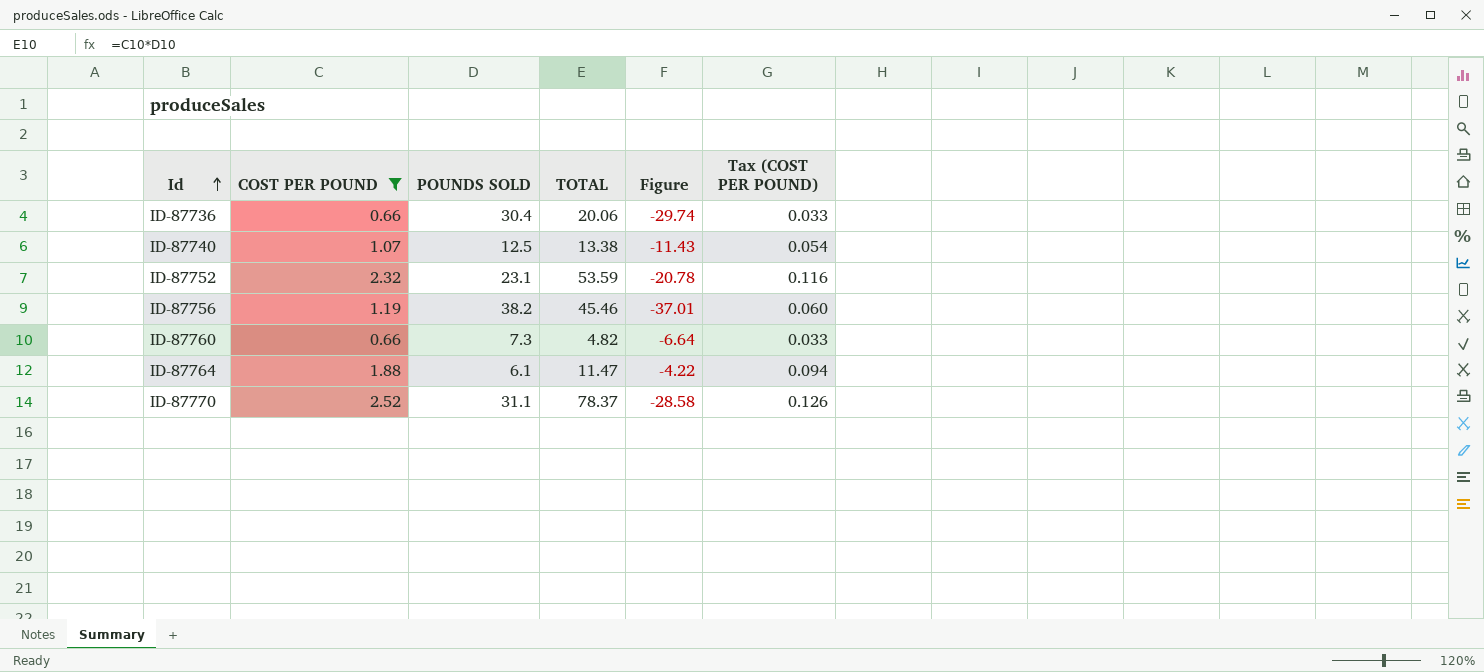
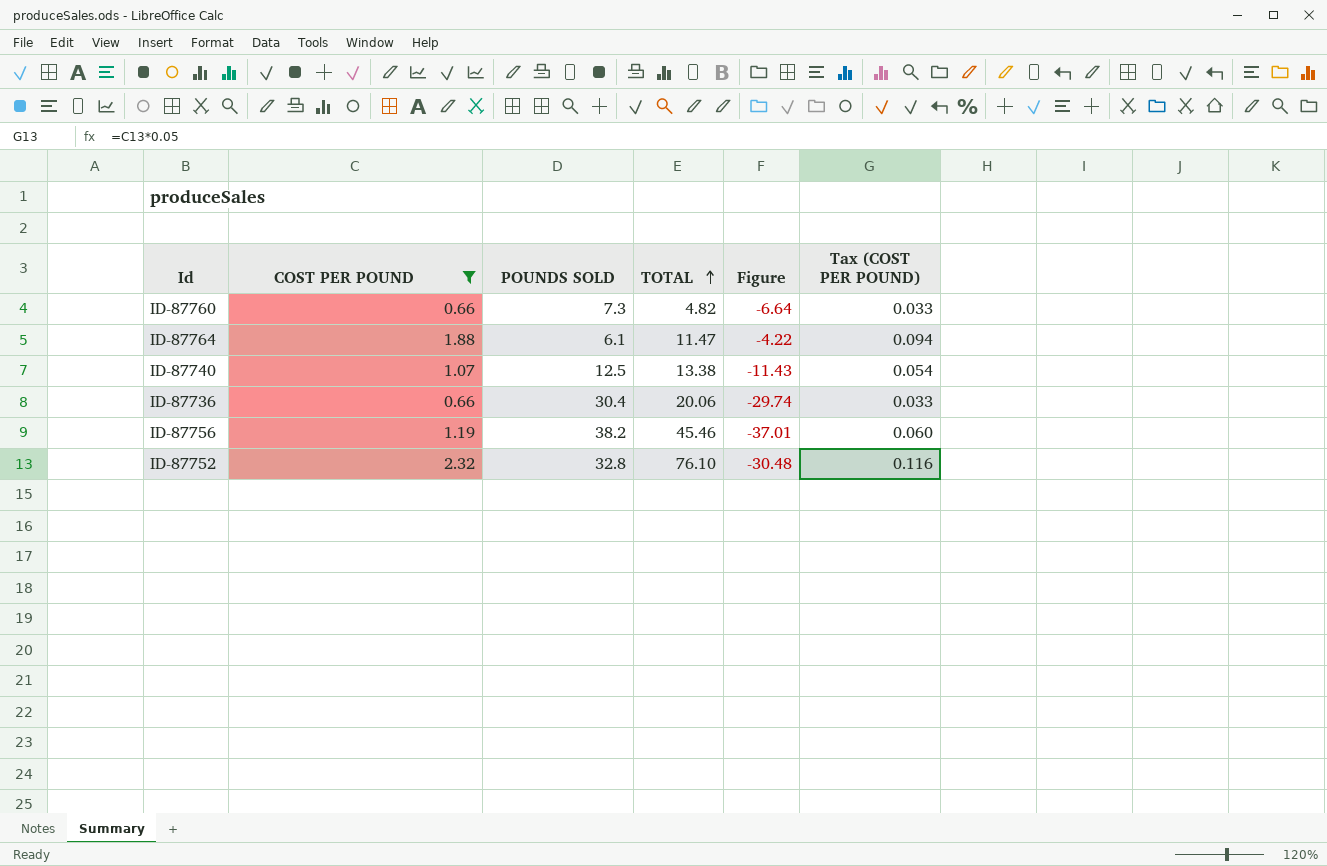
row order: Id ascending -> TOTAL ascending
row ID-87770: 2.52 | 31.1 | 78.37 | -28.58 | 0.126 -> none
ID-87752 | POUNDS SOLD: 23.1 -> 32.8
ID-87752 | TOTAL: 53.59 -> 76.10
ID-87752 | Figure: -20.78 -> -30.48

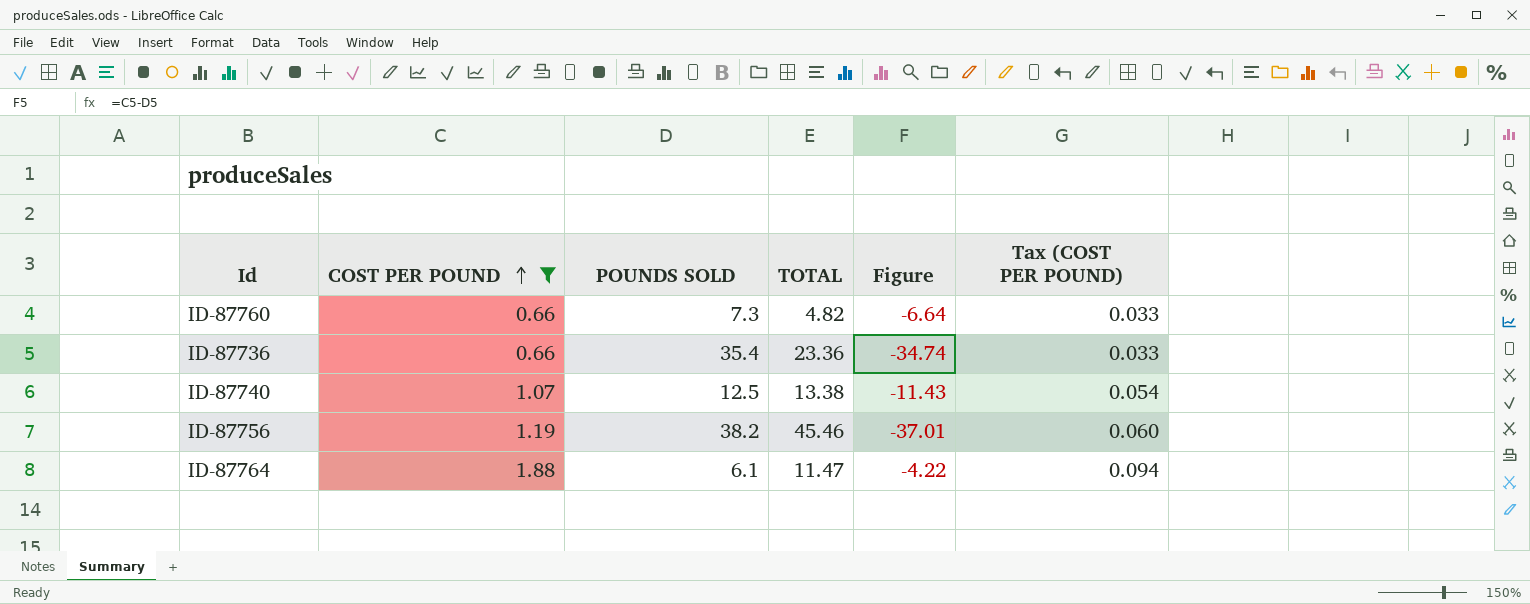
row order: TOTAL ascending -> COST PER POUND ascending
row ID-87752: 2.32 | 32.8 | 76.10 | -30.48 | 0.116 -> none
ID-87736 | POUNDS SOLD: 30.4 -> 35.4
ID-87736 | TOTAL: 20.06 -> 23.36
ID-87736 | Figure: -29.74 -> -34.74

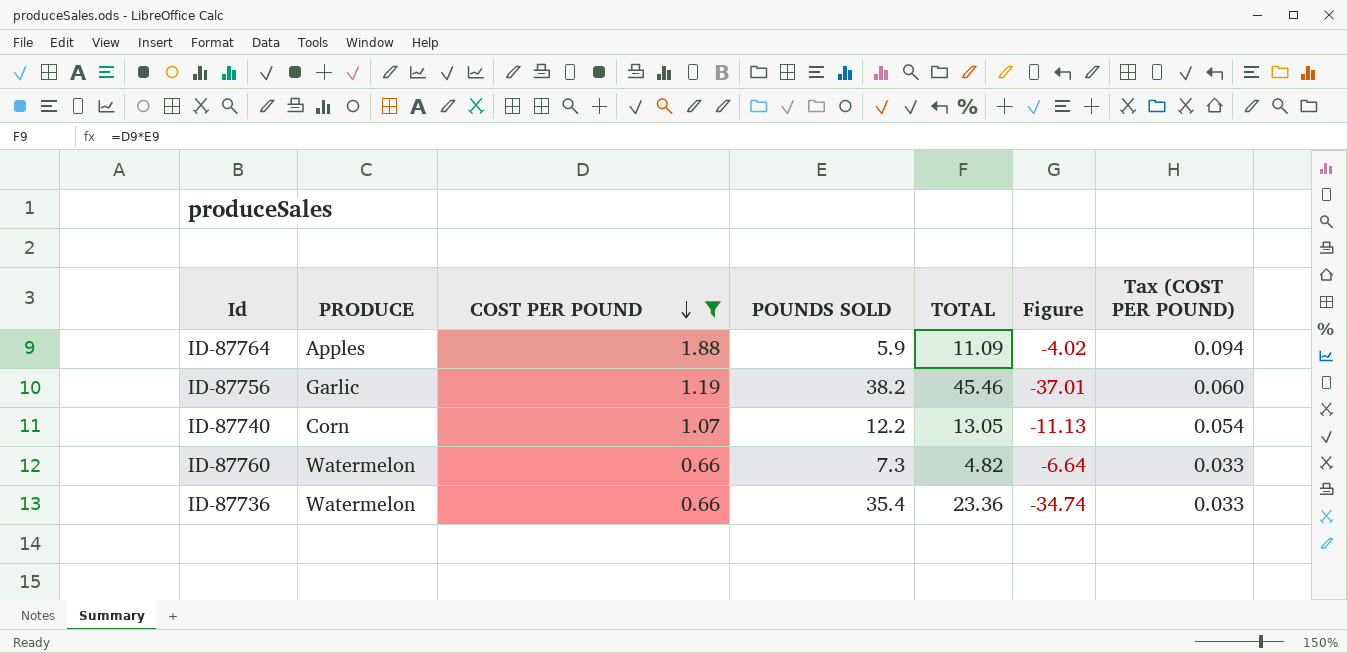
row order: COST PER POUND ascending -> COST PER POUND descending
column PRODUCE | position: none -> 2
ID-87764 | POUNDS SOLD: 6.1 -> 5.9
ID-87764 | TOTAL: 11.47 -> 11.09
ID-87764 | Figure: -4.22 -> -4.02
ID-87740 | POUNDS SOLD: 12.5 -> 12.2
ID-87740 | TOTAL: 13.38 -> 13.05
ID-87740 | Figure: -11.43 -> -11.13

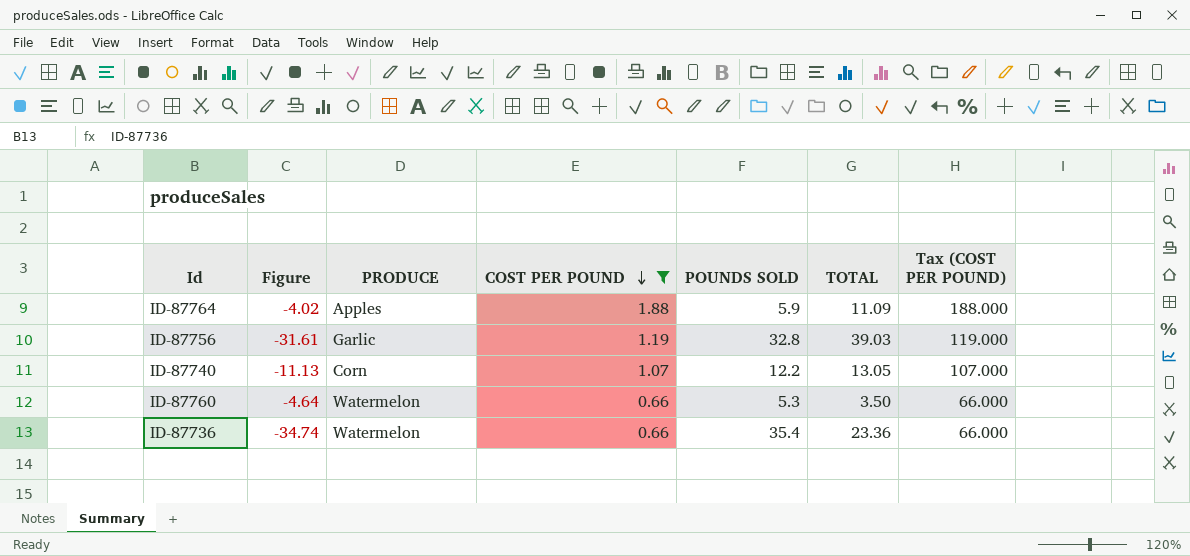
column Figure | position: 6 -> 2
column Tax (COST PER POUND) | formula: [COST PER POUND] * 0.05 -> [COST PER POUND] * 100
ID-87756 | Figure: -37.01 -> -31.61
ID-87756 | POUNDS SOLD: 38.2 -> 32.8
ID-87756 | TOTAL: 45.46 -> 39.03
ID-87760 | Figure: -6.64 -> -4.64
ID-87760 | POUNDS SOLD: 7.3 -> 5.3
ID-87760 | TOTAL: 4.82 -> 3.50

